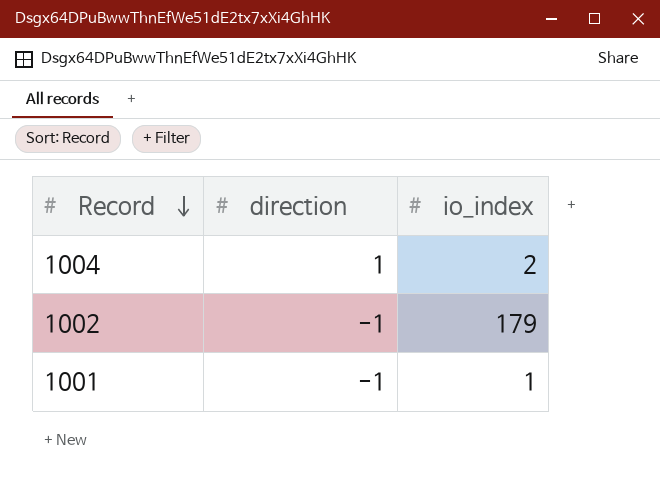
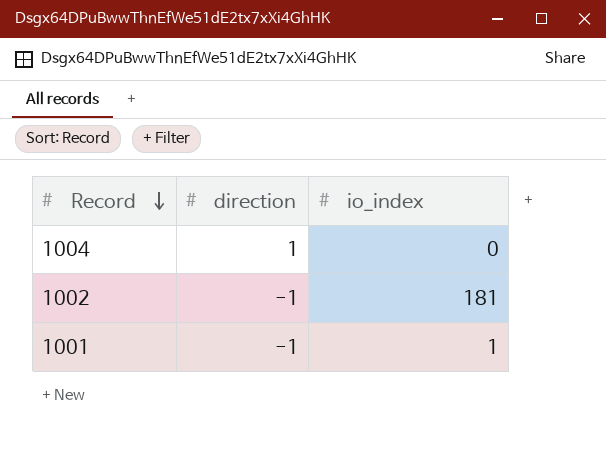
1004 | io_index: 2 -> 0
1002 | io_index: 179 -> 181

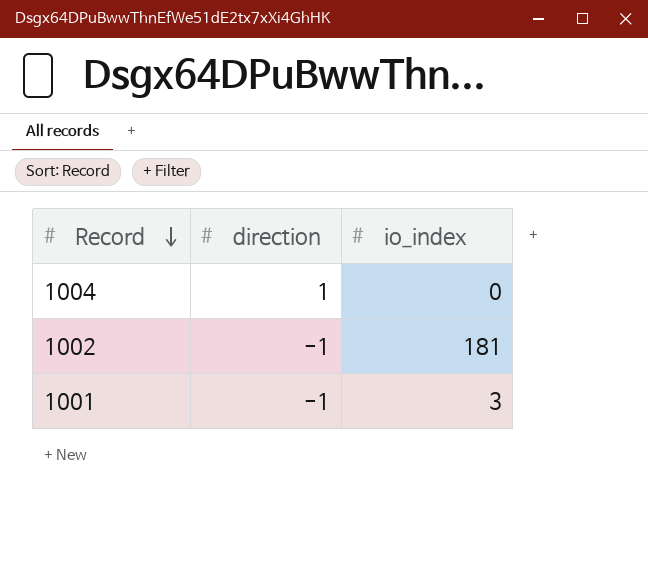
1001 | io_index: 1 -> 3

